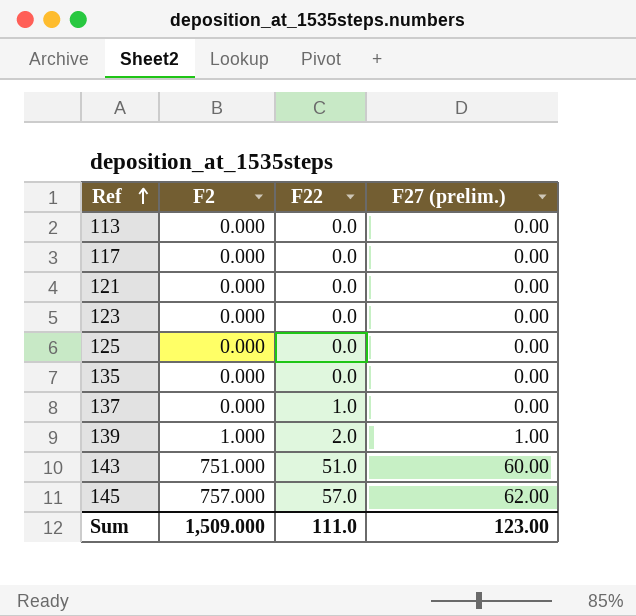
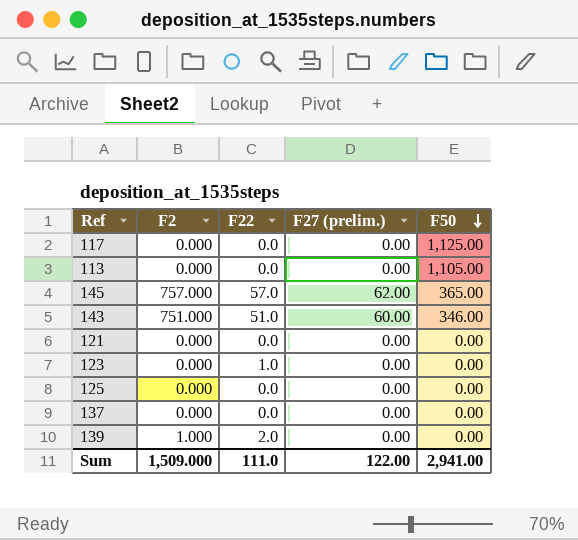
row order: Ref ascending -> F50 descending
column F50 | position: none -> 5
row 135: 0.000 | 0.0 | 0.00 -> none
123 | F22: 0.0 -> 1.0
137 | F22: 1.0 -> 0.0
139 | F27 (prelim.): 1.00 -> 0.00
Sum | F27 (prelim.): 123.00 -> 122.00

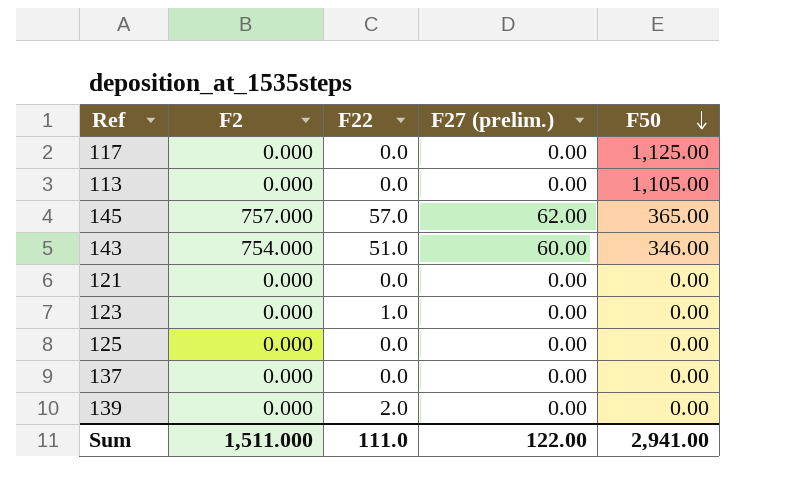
143 | F2: 751.000 -> 754.000
139 | F2: 1.000 -> 0.000
Sum | F2: 1,509.000 -> 1,511.000

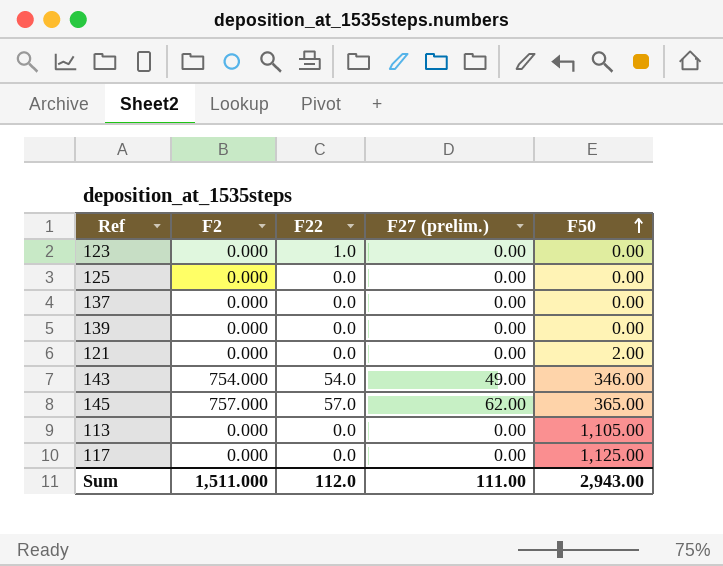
row order: F50 descending -> F50 ascending
139 | F22: 2.0 -> 0.0
121 | F50: 0.00 -> 2.00
143 | F22: 51.0 -> 54.0
143 | F27 (prelim.): 60.00 -> 49.00
Sum | F22: 111.0 -> 112.0
Sum | F27 (prelim.): 122.00 -> 111.00
Sum | F50: 2,941.00 -> 2,943.00

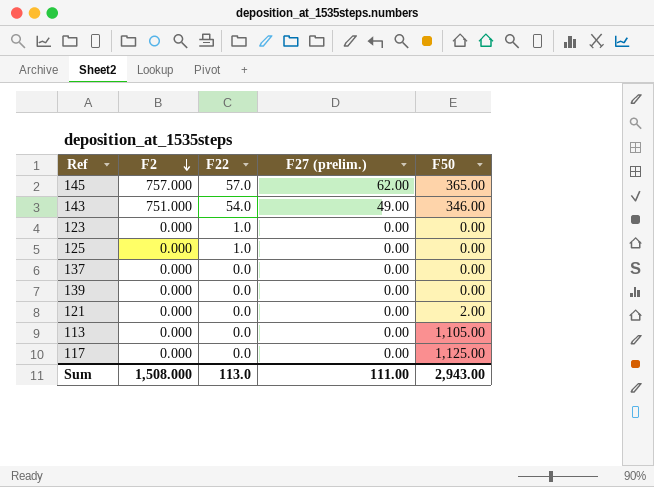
row order: F50 ascending -> F2 descending
143 | F2: 754.000 -> 751.000
125 | F22: 0.0 -> 1.0
Sum | F2: 1,511.000 -> 1,508.000
Sum | F22: 112.0 -> 113.0

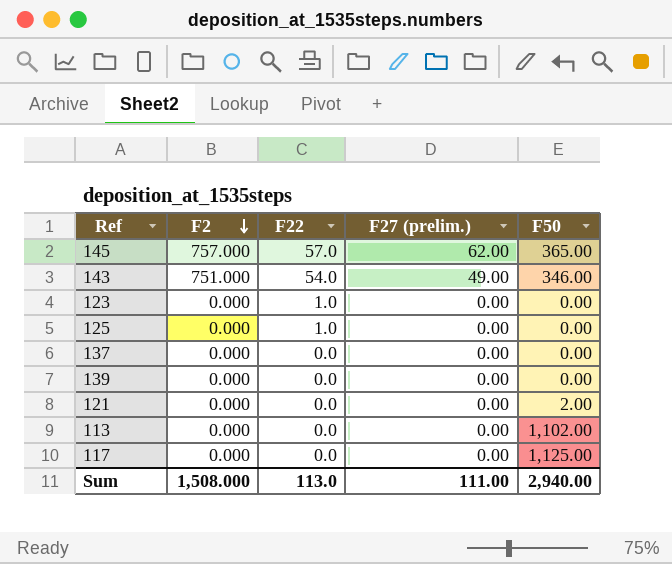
113 | F50: 1,105.00 -> 1,102.00
Sum | F50: 2,943.00 -> 2,940.00

